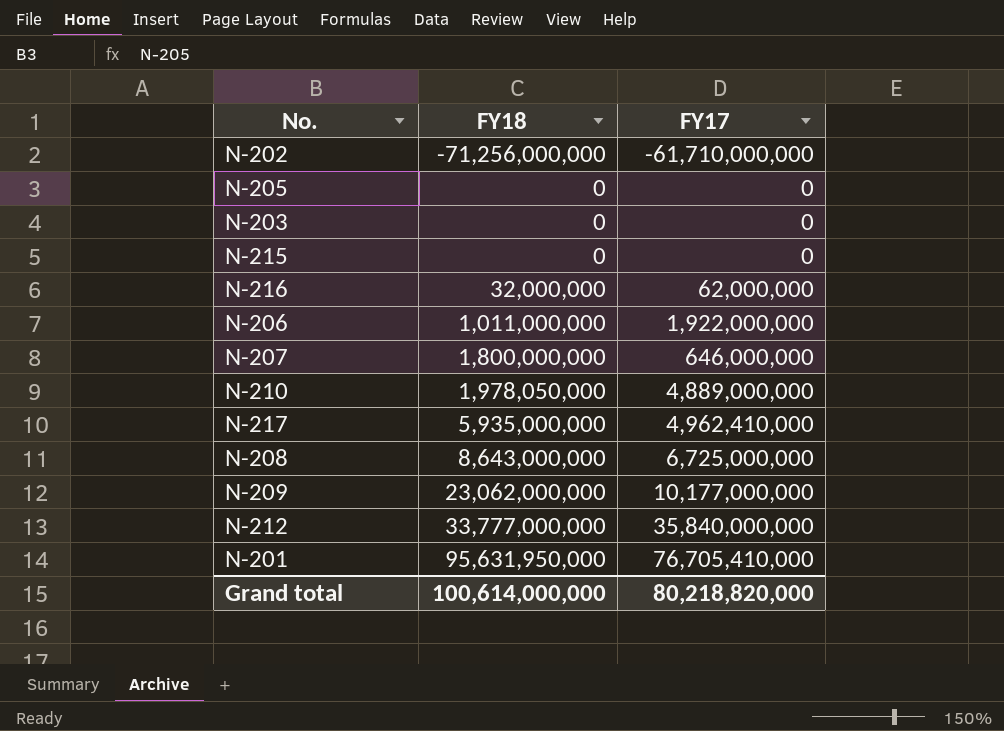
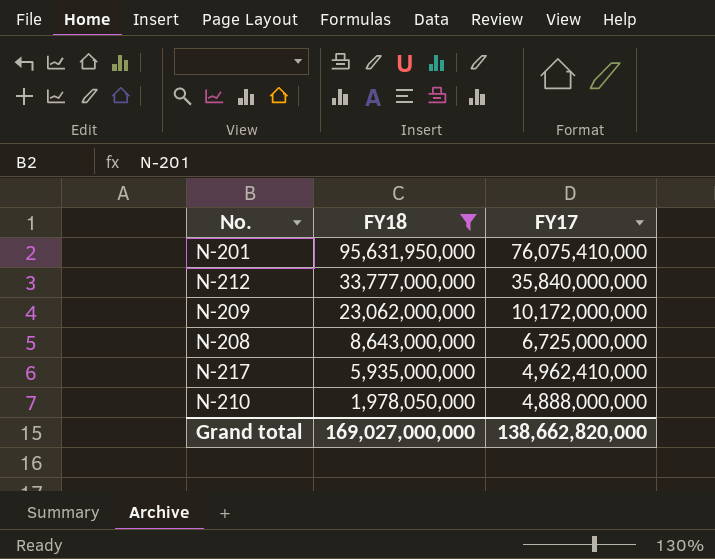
filter: none -> FY18 >= 1,978,050,000
row order: FY18 ascending -> FY18 descending
N-201 | FY17: 76,705,410,000 -> 76,075,410,000
N-209 | FY17: 10,177,000,000 -> 10,172,000,000
N-210 | FY17: 4,889,000,000 -> 4,888,000,000
Grand total | FY18: 100,614,000,000 -> 169,027,000,000
Grand total | FY17: 80,218,820,000 -> 138,662,820,000

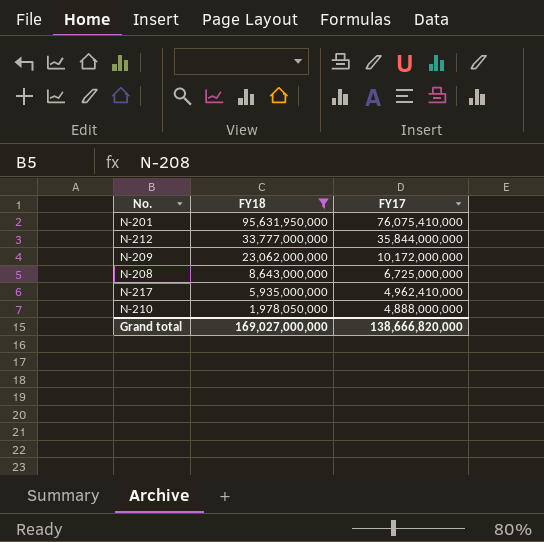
N-212 | FY17: 35,840,000,000 -> 35,844,000,000
Grand total | FY17: 138,662,820,000 -> 138,666,820,000

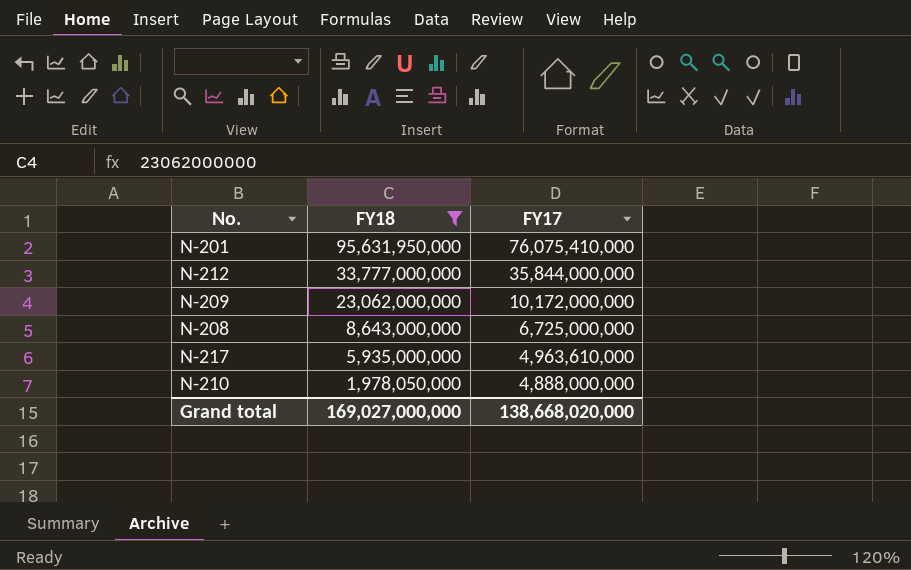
N-217 | FY17: 4,962,410,000 -> 4,963,610,000
Grand total | FY17: 138,666,820,000 -> 138,668,020,000

